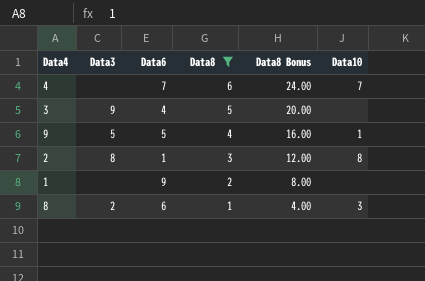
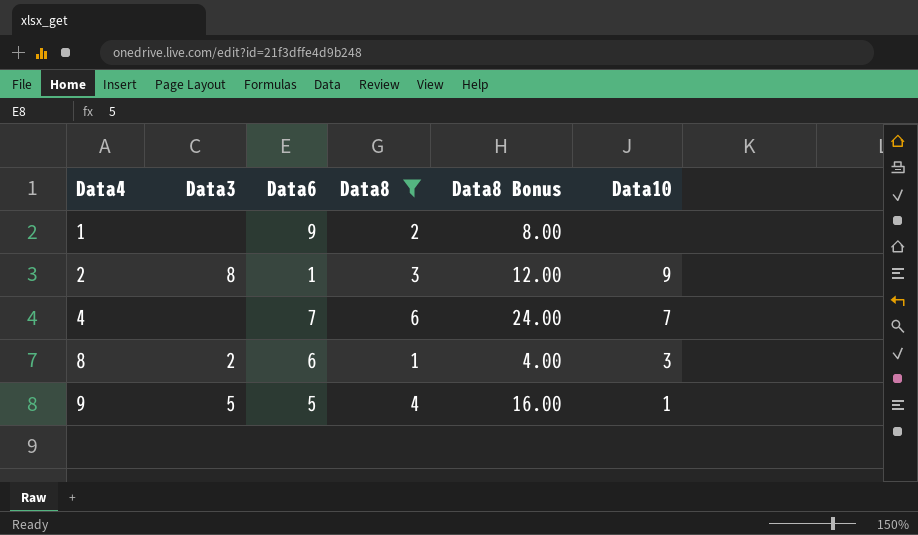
row order: Data8 descending -> Data4 ascending
row 3: 9 | 4 | 5 | 20.00 | none -> none
2 | Data10: 8 -> 9

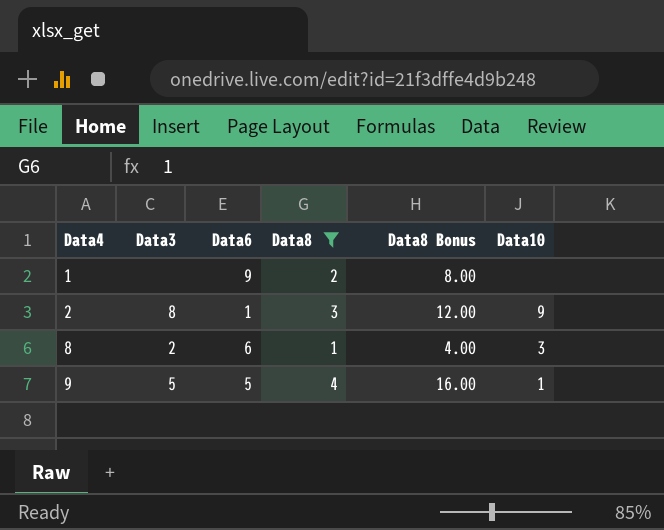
row 4: none | 7 | 6 | 24.00 | 7 -> none

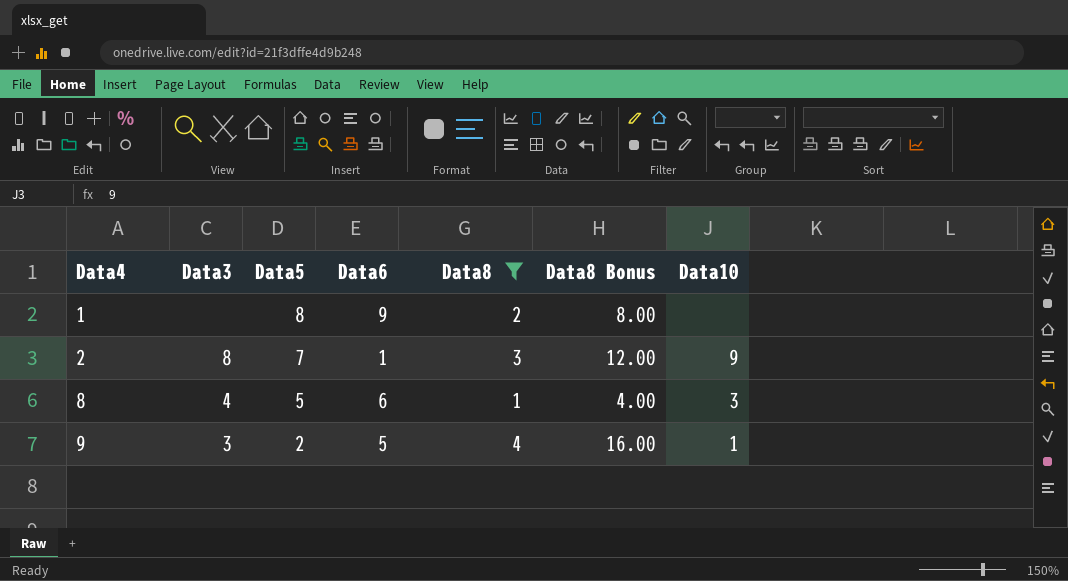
column Data5 | position: none -> 3
8 | Data3: 2 -> 4
9 | Data3: 5 -> 3

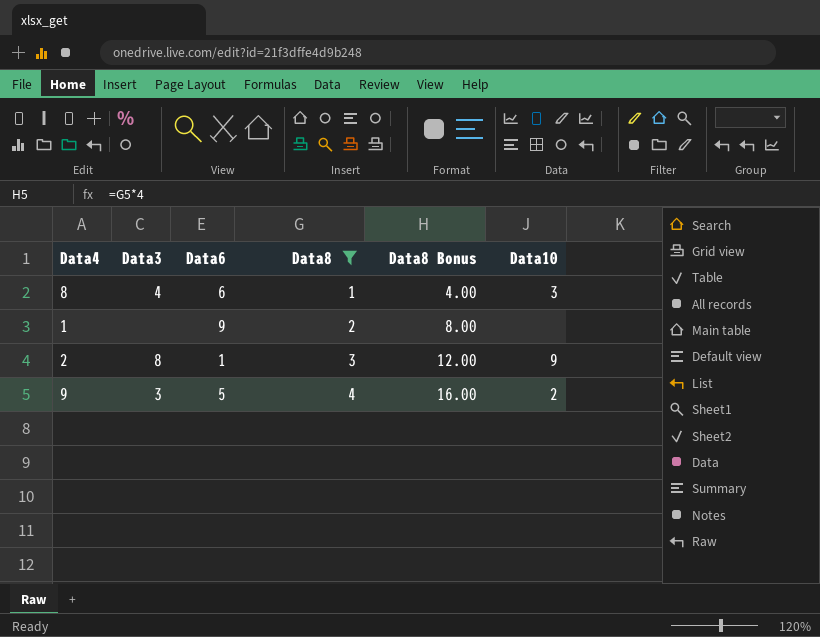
row order: Data4 ascending -> Data8 ascending
column Data5 | position: 3 -> none
9 | Data10: 1 -> 2

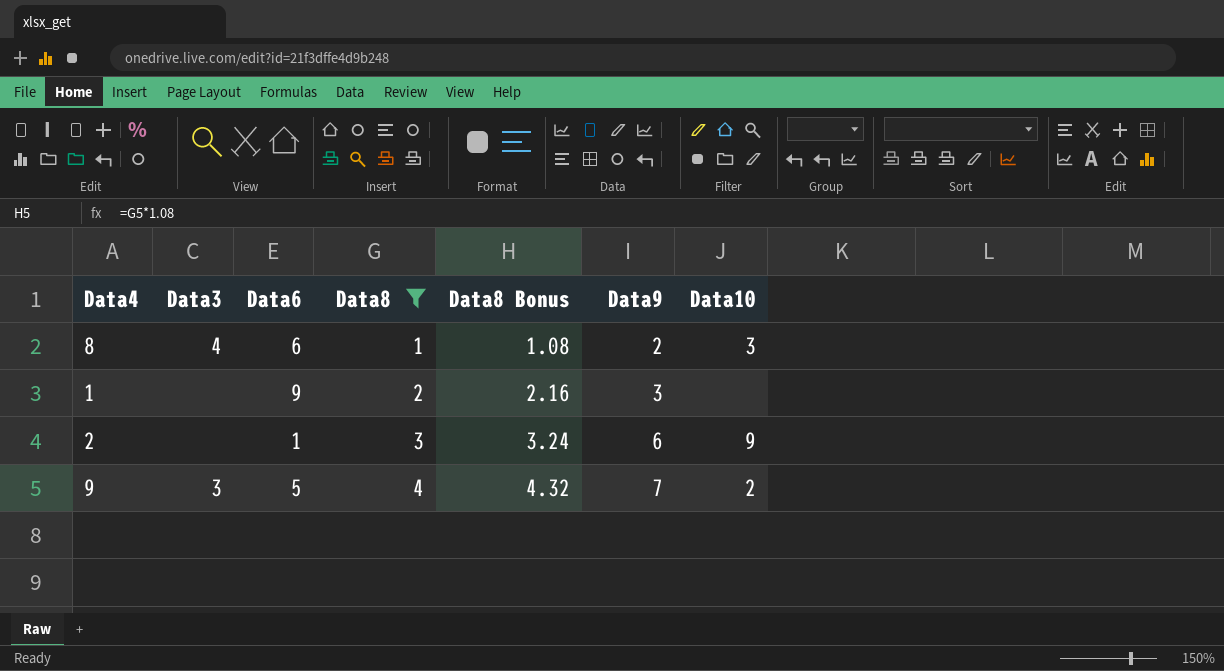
column Data8 Bonus | formula: [Data8] * 4 -> [Data8] * 1.08
column Data9 | position: none -> 6
2 | Data3: 8 -> none

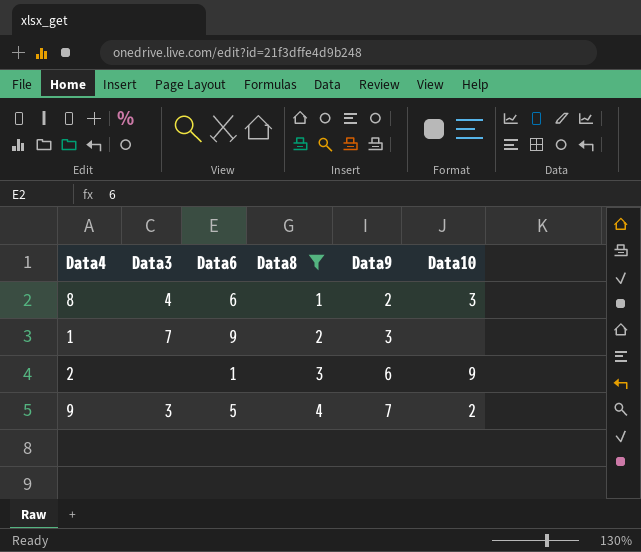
column Data8 Bonus | formula: [Data8] * 1.08 -> none
1 | Data3: none -> 7

